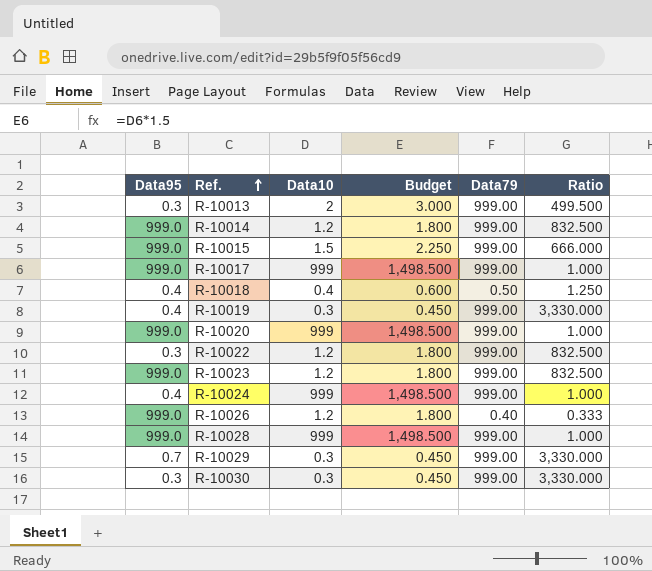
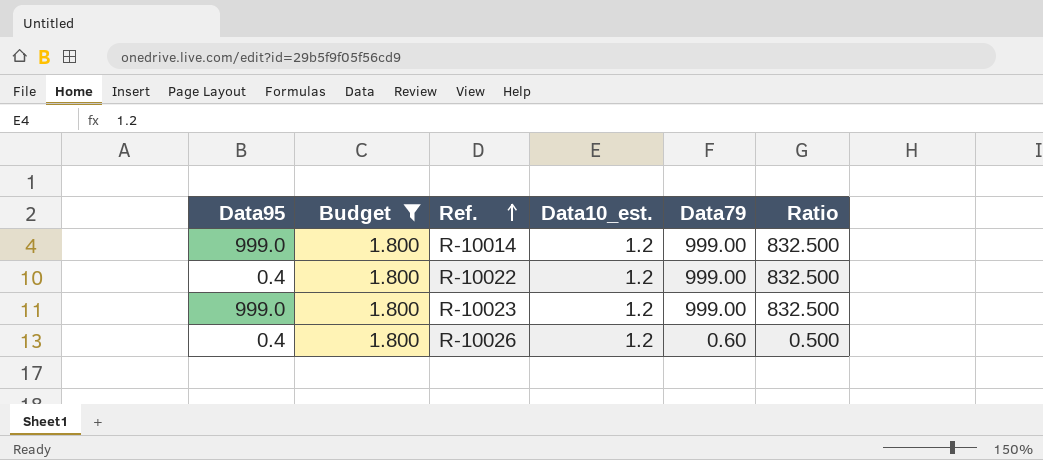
filter: none -> Budget = 1.800
column Budget | position: 4 -> 2
column name: Data10 -> Data10_est.
R-10022 | Data95: 0.3 -> 0.4
R-10026 | Data95: 999.0 -> 0.4
R-10026 | Data79: 0.40 -> 0.60
R-10026 | Ratio: 0.333 -> 0.500

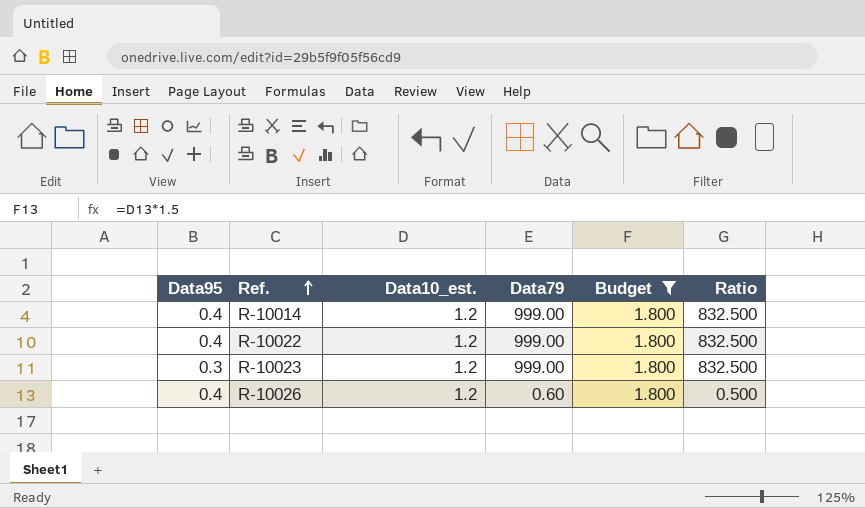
column Budget | position: 2 -> 5
R-10014 | Data95: 999.0 -> 0.4
R-10023 | Data95: 999.0 -> 0.3

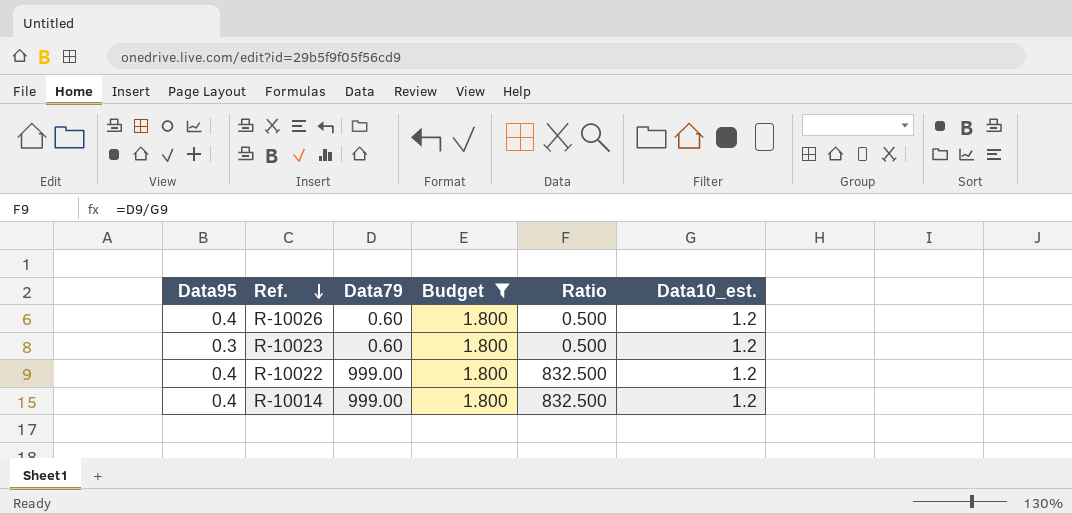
row order: Ref. ascending -> Ref. descending
column Data10_est. | position: 3 -> 6
R-10023 | Data79: 999.00 -> 0.60
R-10023 | Ratio: 832.500 -> 0.500

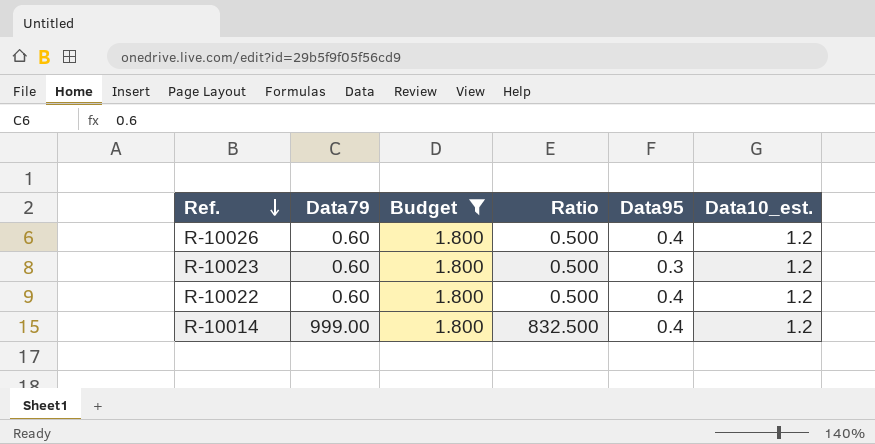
column Data95 | position: 1 -> 5
R-10022 | Data79: 999.00 -> 0.60
R-10022 | Ratio: 832.500 -> 0.500

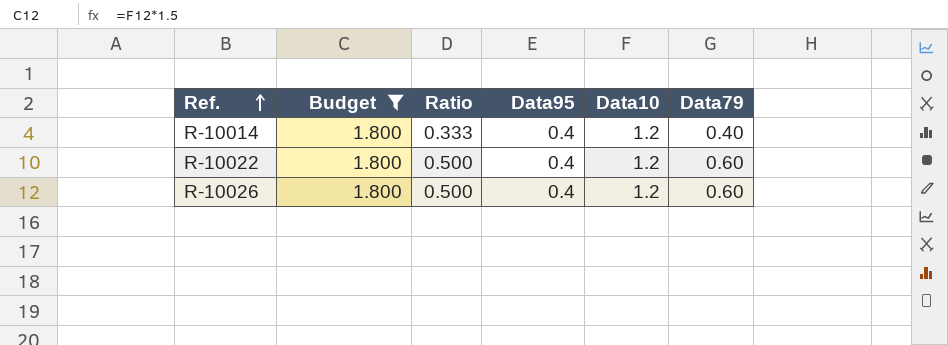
row order: Ref. descending -> Ref. ascending
column name: Data10_est. -> Data10
column Data79 | position: 2 -> 6
row R-10023: 0.60 | 1.800 | 0.500 | 0.3 | 1.2 -> none
R-10014 | Ratio: 832.500 -> 0.333
R-10014 | Data79: 999.00 -> 0.40

